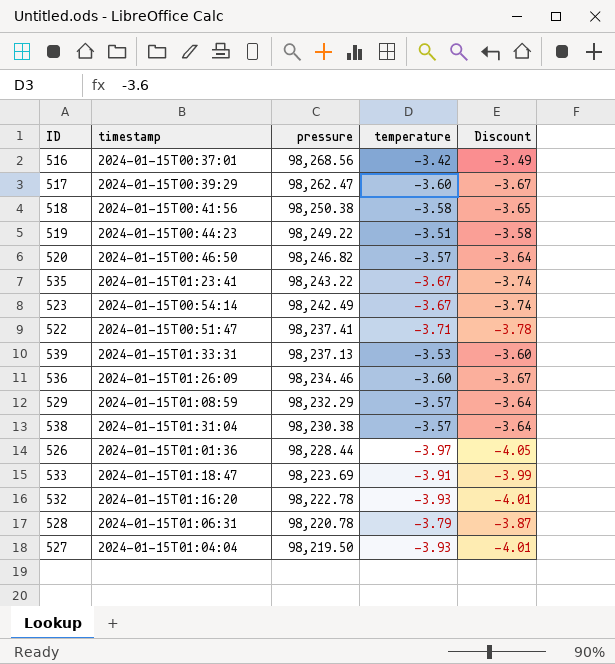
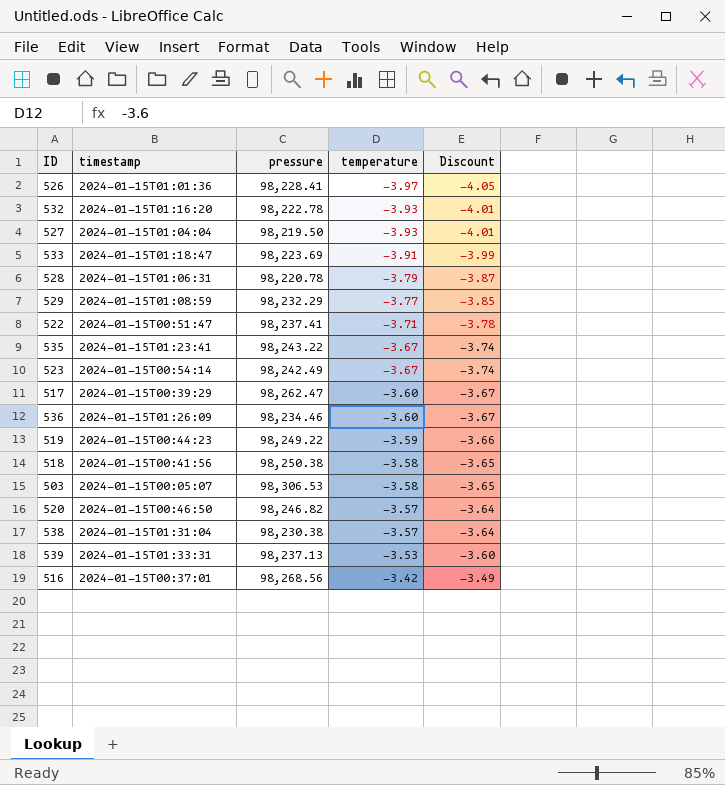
row order: pressure descending -> temperature ascending
526 | pressure: 98,228.44 -> 98,228.41
529 | temperature: -3.57 -> -3.77
529 | Discount: -3.64 -> -3.85
519 | temperature: -3.51 -> -3.59
519 | Discount: -3.58 -> -3.66
row 503: none -> 2024-01-15T00:05:07 | 98,306.53 | -3.58 | -3.65

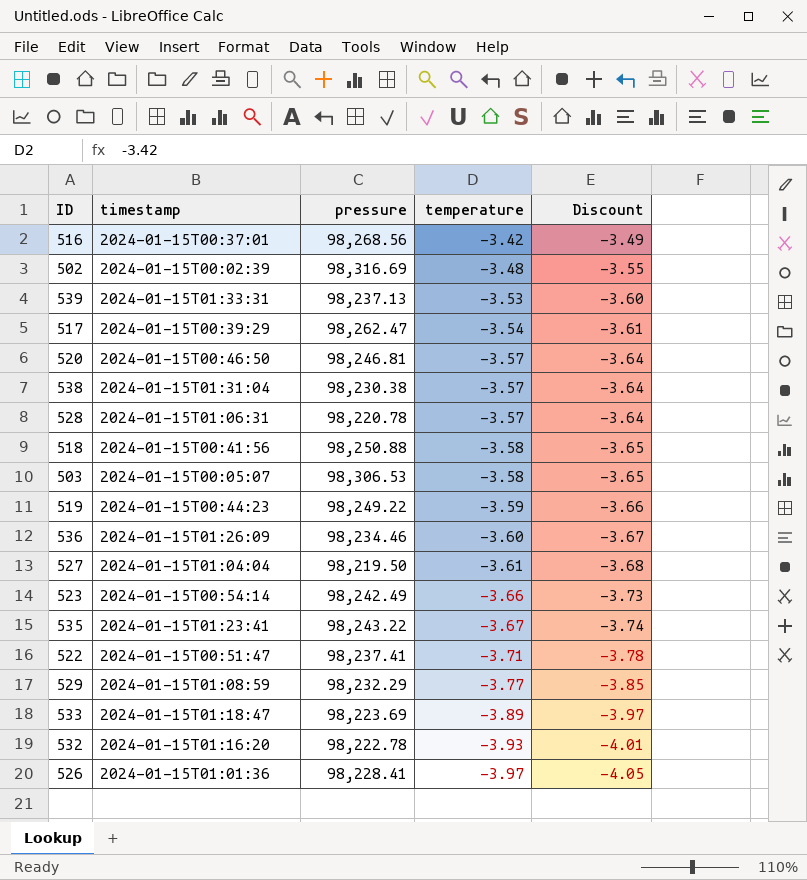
row order: temperature ascending -> temperature descending
row 502: none -> 2024-01-15T00:02:39 | 98,316.69 | -3.48 | -3.55
517 | temperature: -3.60 -> -3.54
517 | Discount: -3.67 -> -3.61
520 | pressure: 98,246.82 -> 98,246.81
528 | temperature: -3.79 -> -3.57
528 | Discount: -3.87 -> -3.64
518 | pressure: 98,250.38 -> 98,250.88
527 | temperature: -3.93 -> -3.61
527 | Discount: -4.01 -> -3.68
523 | temperature: -3.67 -> -3.66
523 | Discount: -3.74 -> -3.73
533 | temperature: -3.91 -> -3.89
533 | Discount: -3.99 -> -3.97

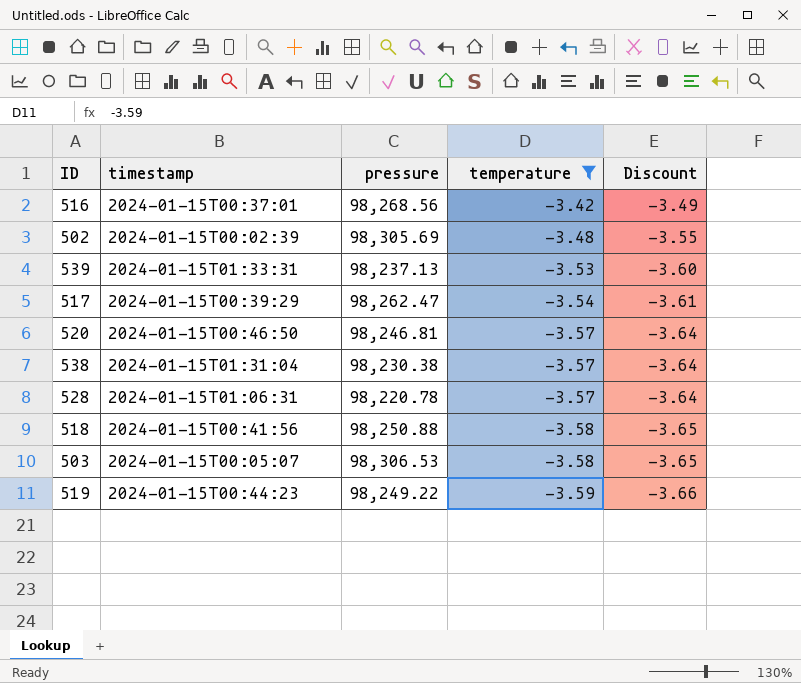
filter: none -> temperature >= -3.59
502 | pressure: 98,316.69 -> 98,305.69

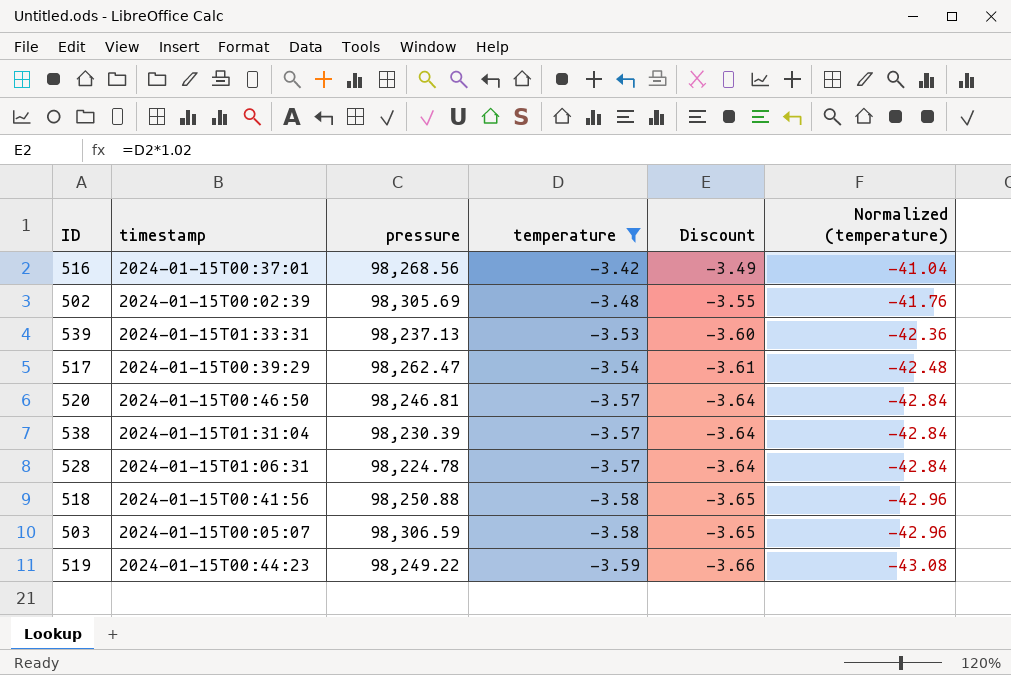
column Normalized (temperature) | formula: none -> [temperature] * 12
538 | pressure: 98,230.38 -> 98,230.39
528 | pressure: 98,220.78 -> 98,224.78
503 | pressure: 98,306.53 -> 98,306.59

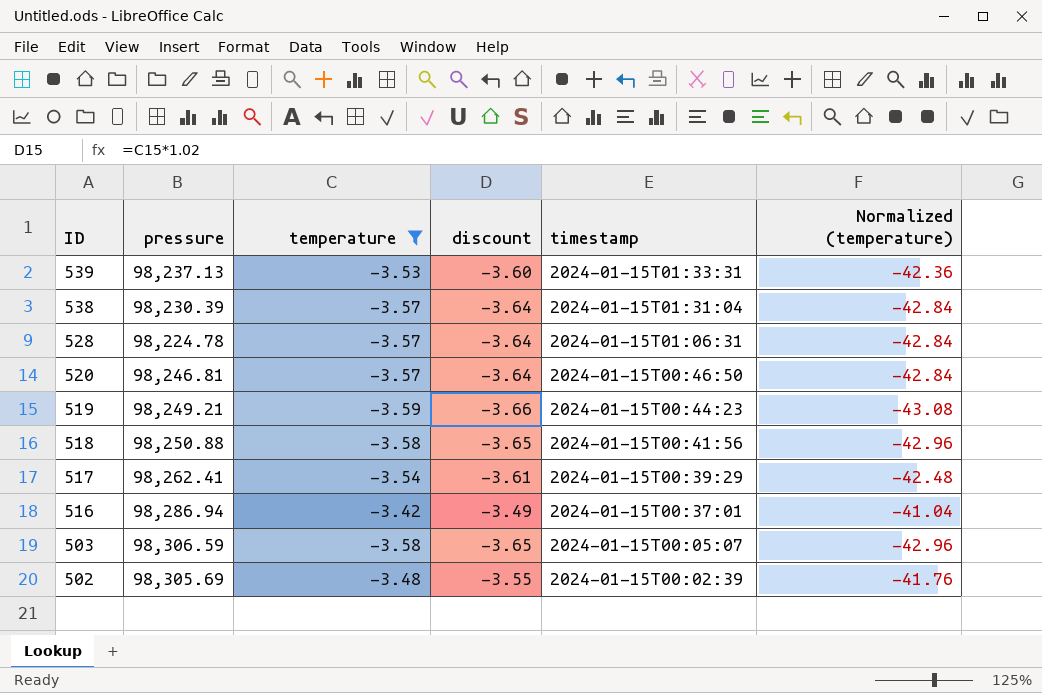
row order: temperature descending -> ID descending
column name: Discount -> discount
column timestamp | position: 2 -> 5
519 | pressure: 98,249.22 -> 98,249.21
517 | pressure: 98,262.47 -> 98,262.41
516 | pressure: 98,268.56 -> 98,286.94

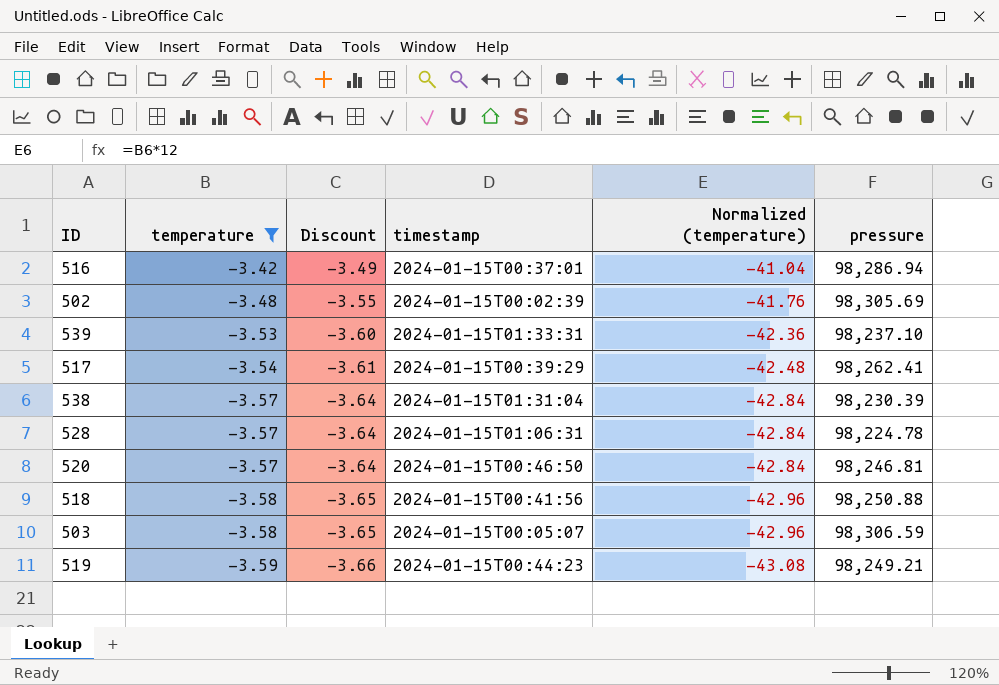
row order: ID descending -> temperature descending
column name: discount -> Discount
column pressure | position: 2 -> 6
539 | pressure: 98,237.13 -> 98,237.10

